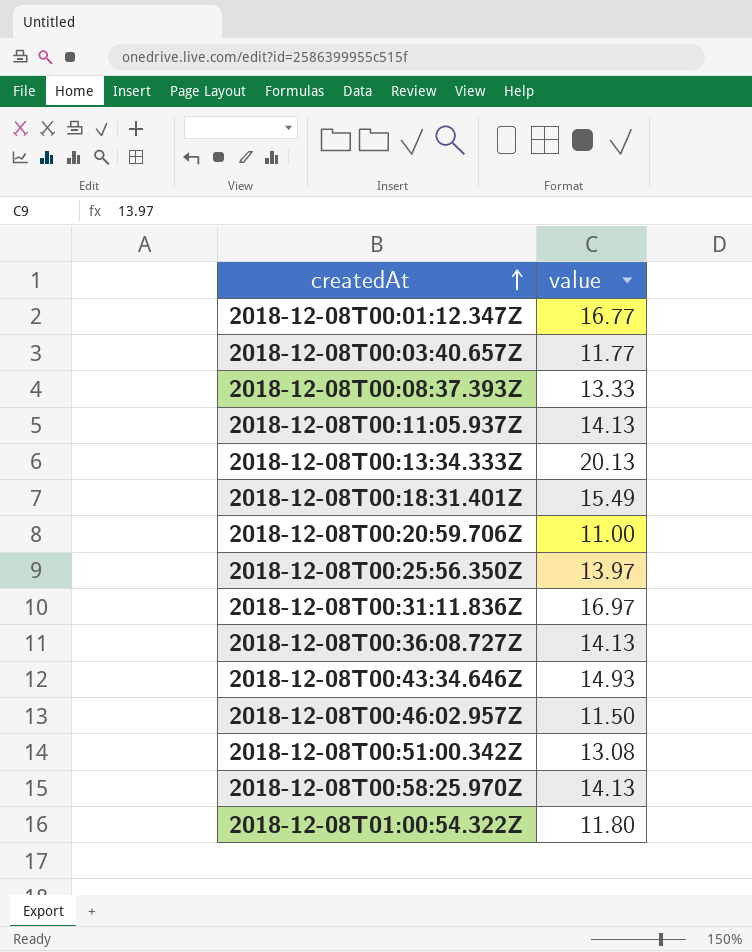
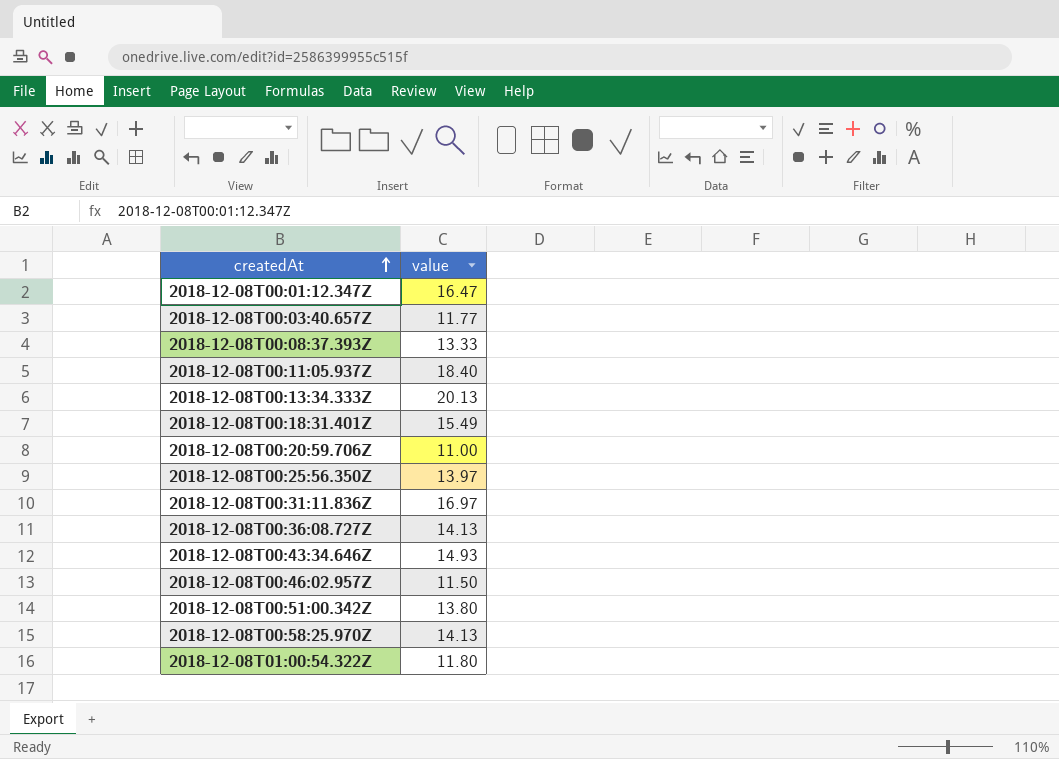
2018-12-08T00:01:12.347Z | value: 16.77 -> 16.47
2018-12-08T00:11:05.937Z | value: 14.13 -> 18.40
2018-12-08T00:51:00.342Z | value: 13.08 -> 13.80

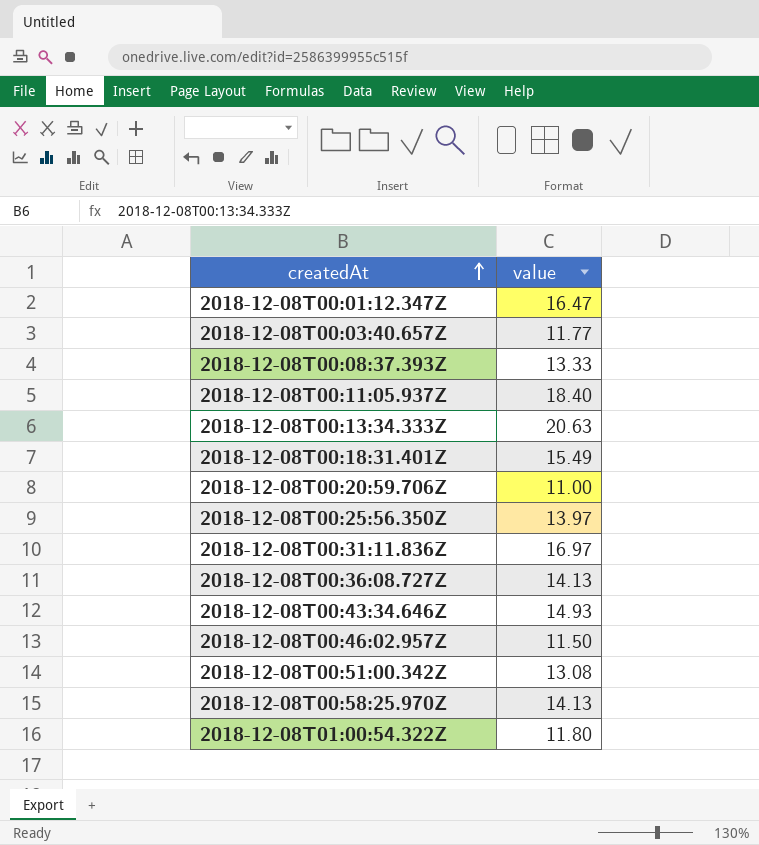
2018-12-08T00:13:34.333Z | value: 20.13 -> 20.63
2018-12-08T00:51:00.342Z | value: 13.80 -> 13.08

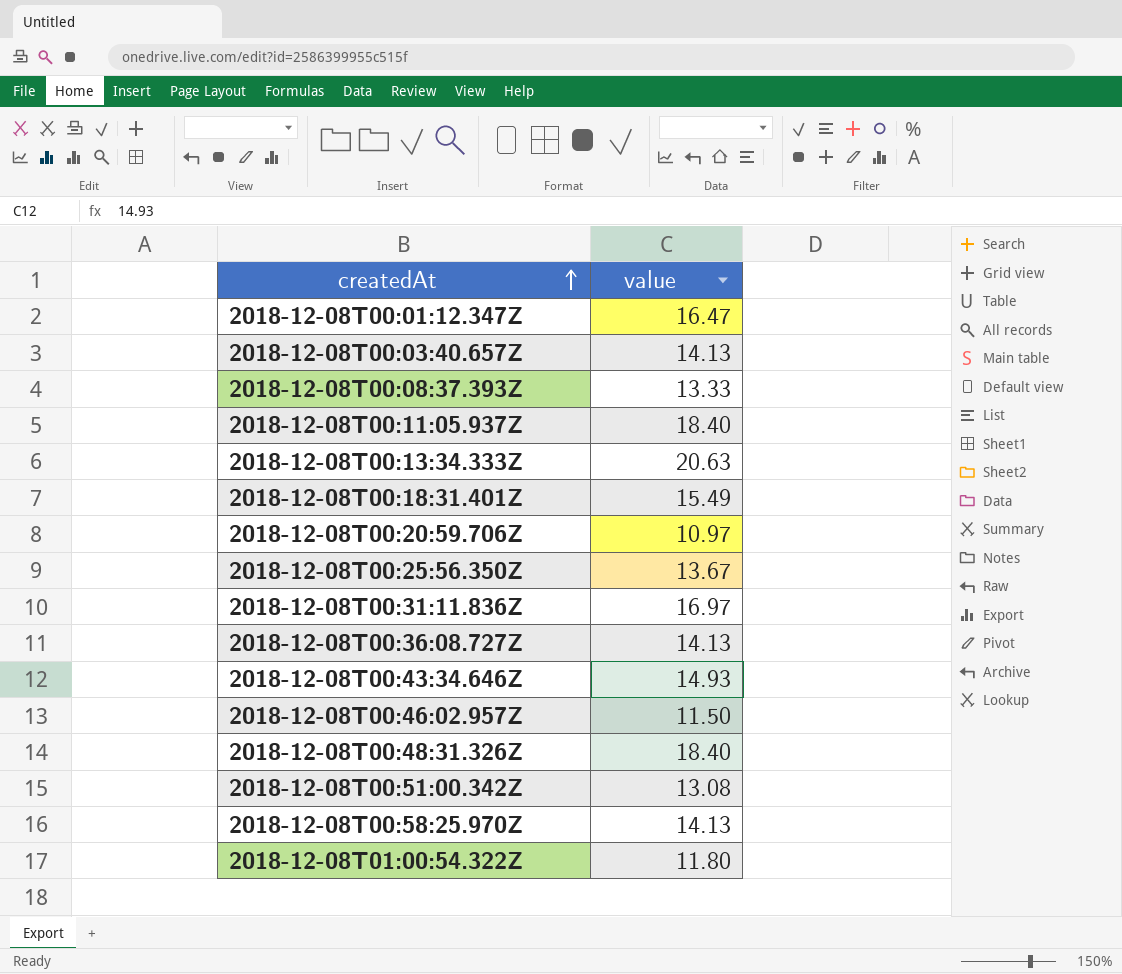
2018-12-08T00:03:40.657Z | value: 11.77 -> 14.13
2018-12-08T00:20:59.706Z | value: 11.00 -> 10.97
2018-12-08T00:25:56.350Z | value: 13.97 -> 13.67
row 2018-12-08T00:48:31.326Z: none -> 18.40

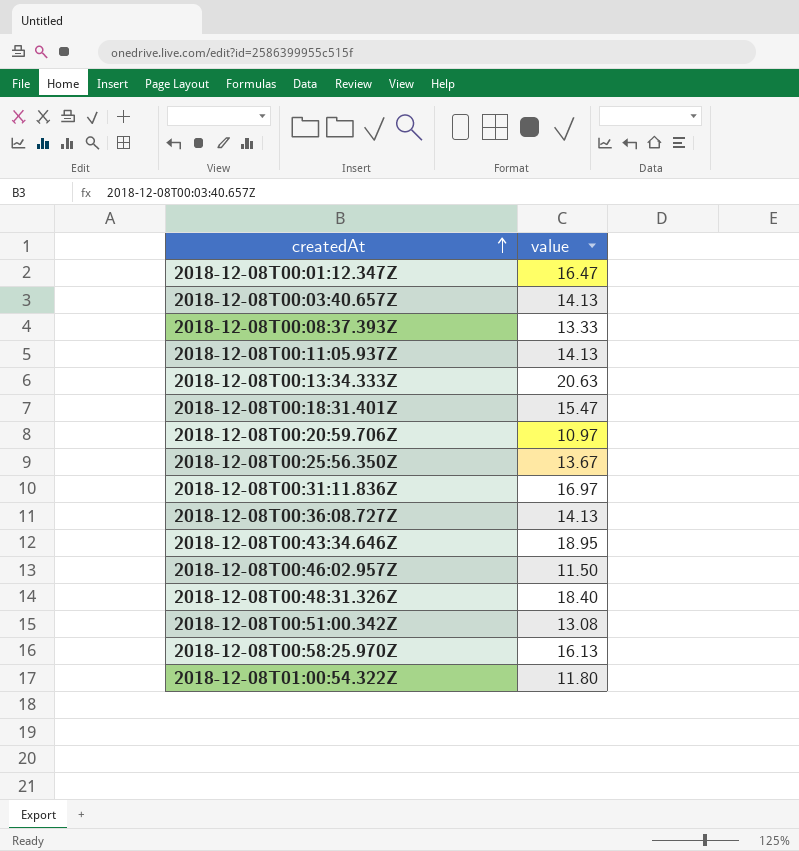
2018-12-08T00:11:05.937Z | value: 18.40 -> 14.13
2018-12-08T00:18:31.401Z | value: 15.49 -> 15.47
2018-12-08T00:43:34.646Z | value: 14.93 -> 18.95
2018-12-08T00:58:25.970Z | value: 14.13 -> 16.13

